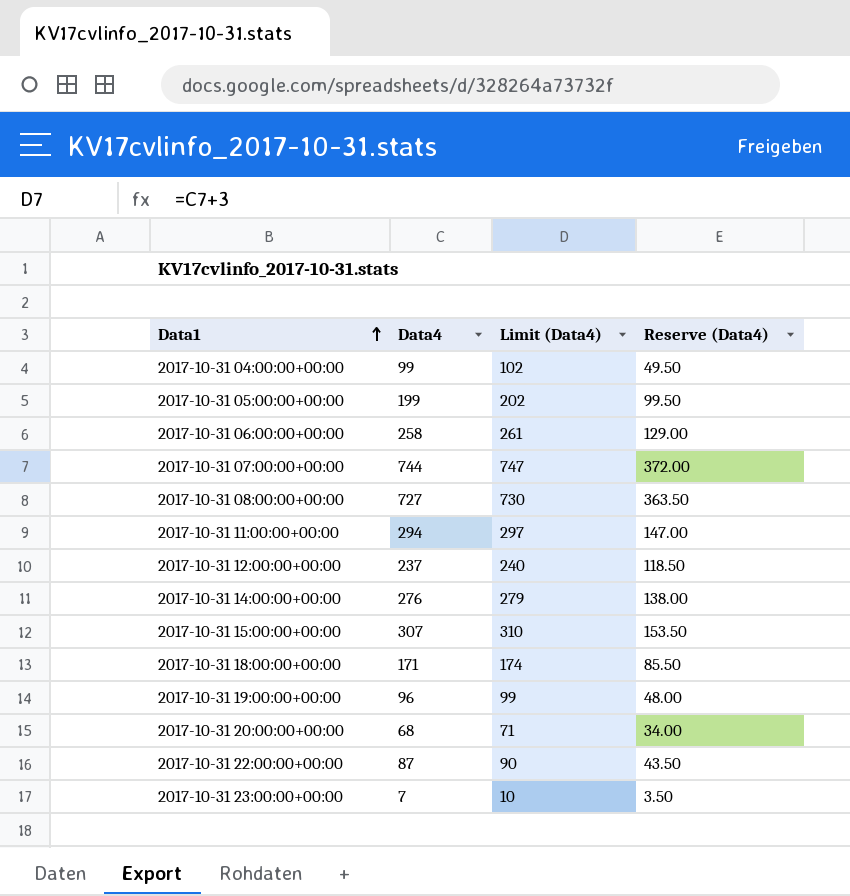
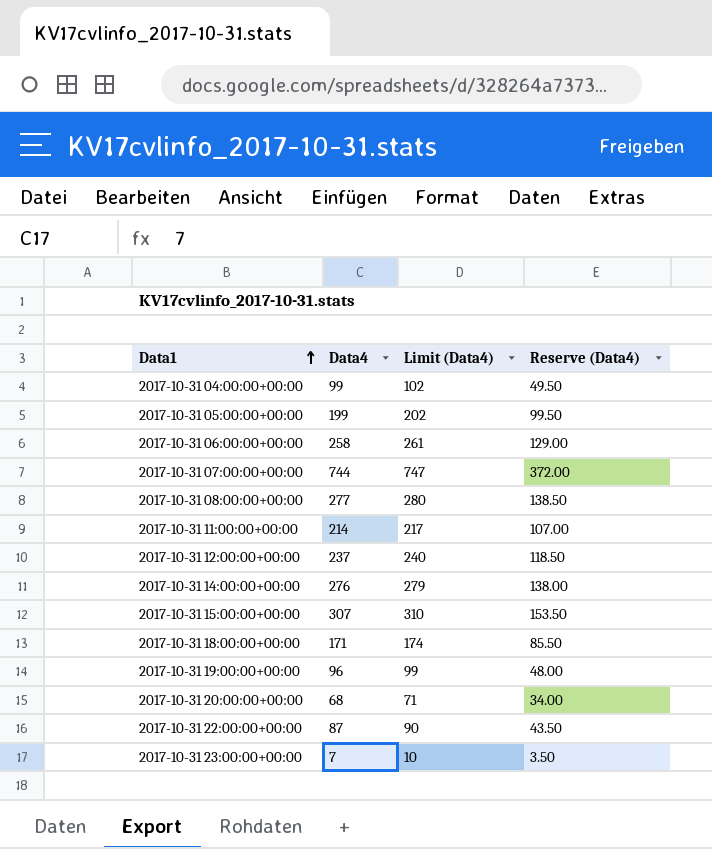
2017-10-31 08:00:00+00:00 | Data4: 727 -> 277
2017-10-31 08:00:00+00:00 | Limit (Data4): 730 -> 280
2017-10-31 08:00:00+00:00 | Reserve (Data4): 363.50 -> 138.50
2017-10-31 11:00:00+00:00 | Data4: 294 -> 214
2017-10-31 11:00:00+00:00 | Limit (Data4): 297 -> 217
2017-10-31 11:00:00+00:00 | Reserve (Data4): 147.00 -> 107.00

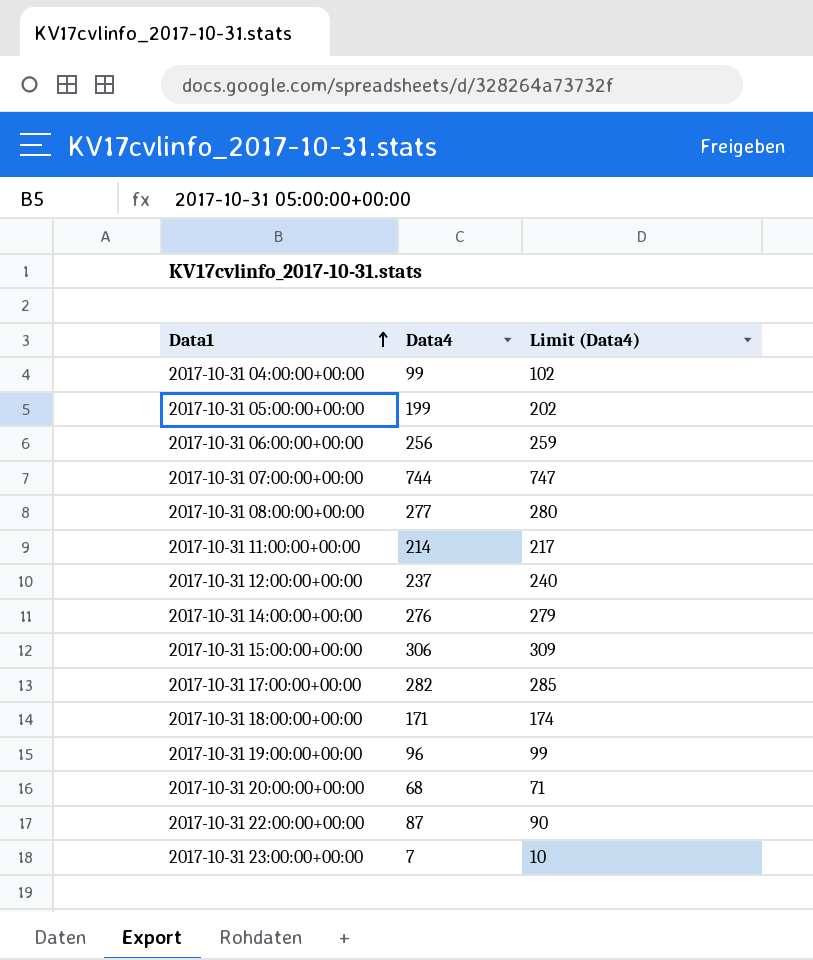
column Reserve (Data4) | formula: [Data4] * 0.5 -> none
2017-10-31 06:00:00+00:00 | Data4: 258 -> 256
2017-10-31 06:00:00+00:00 | Limit (Data4): 261 -> 259
2017-10-31 15:00:00+00:00 | Data4: 307 -> 306
2017-10-31 15:00:00+00:00 | Limit (Data4): 310 -> 309
row 2017-10-31 17:00:00+00:00: none -> 282 | 285

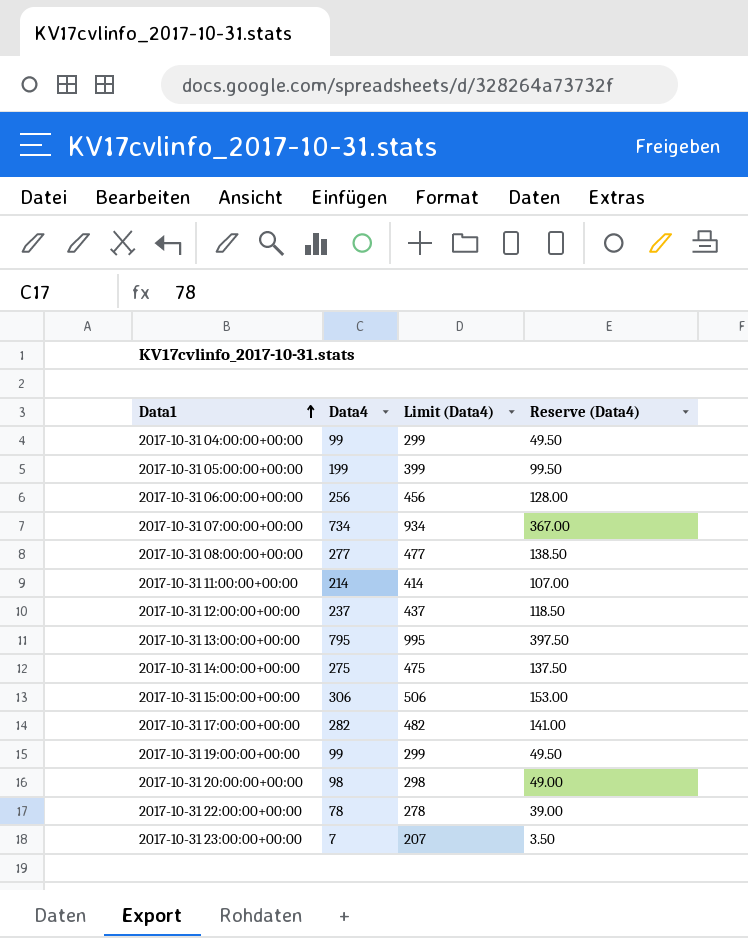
column Limit (Data4) | formula: [Data4] + 3 -> [Data4] + 200
column Reserve (Data4) | formula: none -> [Data4] * 0.5
row 2017-10-31 18:00:00+00:00: 171 | 174 -> none
2017-10-31 07:00:00+00:00 | Data4: 744 -> 734
row 2017-10-31 13:00:00+00:00: none -> 795 | 995 | 397.50
2017-10-31 14:00:00+00:00 | Data4: 276 -> 275
2017-10-31 19:00:00+00:00 | Data4: 96 -> 99
2017-10-31 20:00:00+00:00 | Data4: 68 -> 98
2017-10-31 22:00:00+00:00 | Data4: 87 -> 78

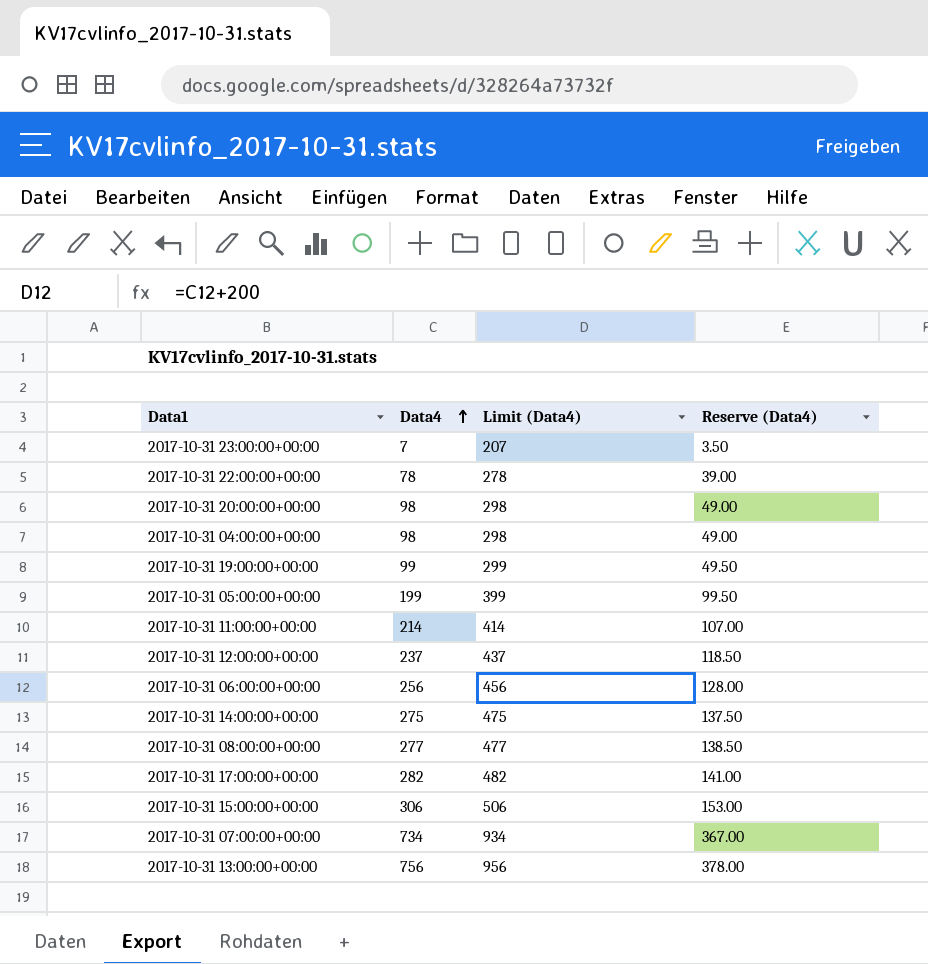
row order: Data1 ascending -> Data4 ascending
2017-10-31 04:00:00+00:00 | Data4: 99 -> 98
2017-10-31 04:00:00+00:00 | Limit (Data4): 299 -> 298
2017-10-31 04:00:00+00:00 | Reserve (Data4): 49.50 -> 49.00
2017-10-31 13:00:00+00:00 | Data4: 795 -> 756
2017-10-31 13:00:00+00:00 | Limit (Data4): 995 -> 956
2017-10-31 13:00:00+00:00 | Reserve (Data4): 397.50 -> 378.00

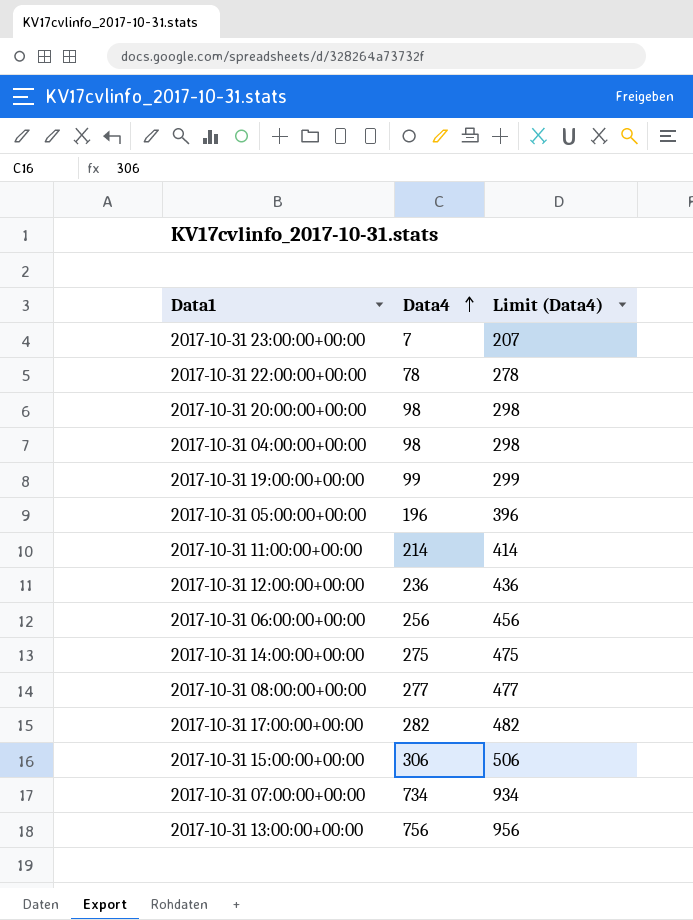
column Reserve (Data4) | formula: [Data4] * 0.5 -> none
2017-10-31 05:00:00+00:00 | Data4: 199 -> 196
2017-10-31 05:00:00+00:00 | Limit (Data4): 399 -> 396
2017-10-31 12:00:00+00:00 | Data4: 237 -> 236
2017-10-31 12:00:00+00:00 | Limit (Data4): 437 -> 436

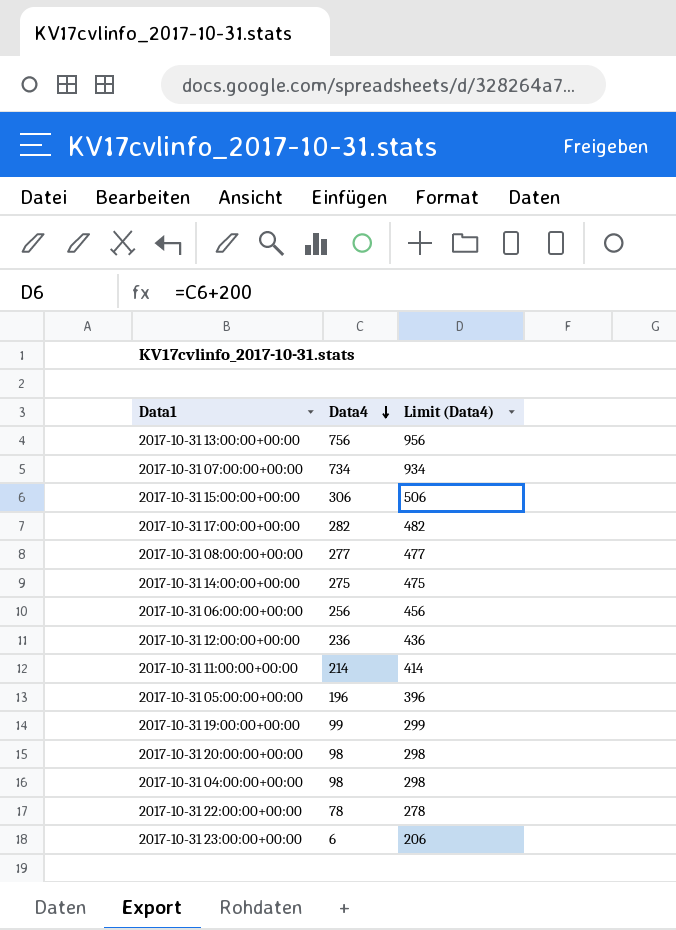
row order: Data4 ascending -> Data4 descending
2017-10-31 23:00:00+00:00 | Data4: 7 -> 6
2017-10-31 23:00:00+00:00 | Limit (Data4): 207 -> 206

